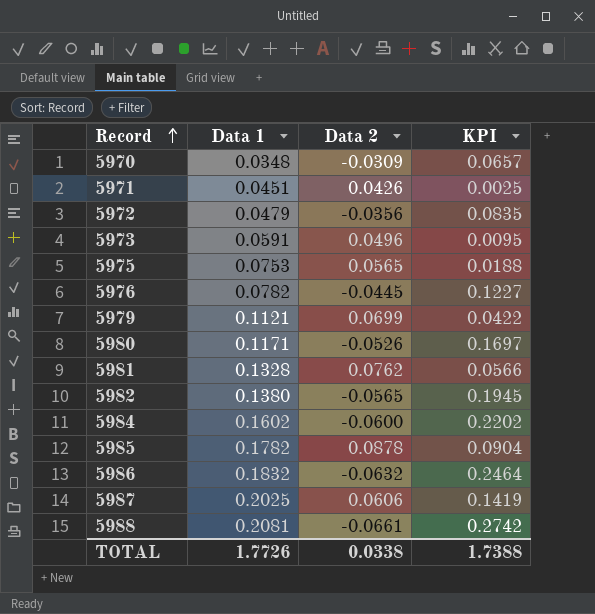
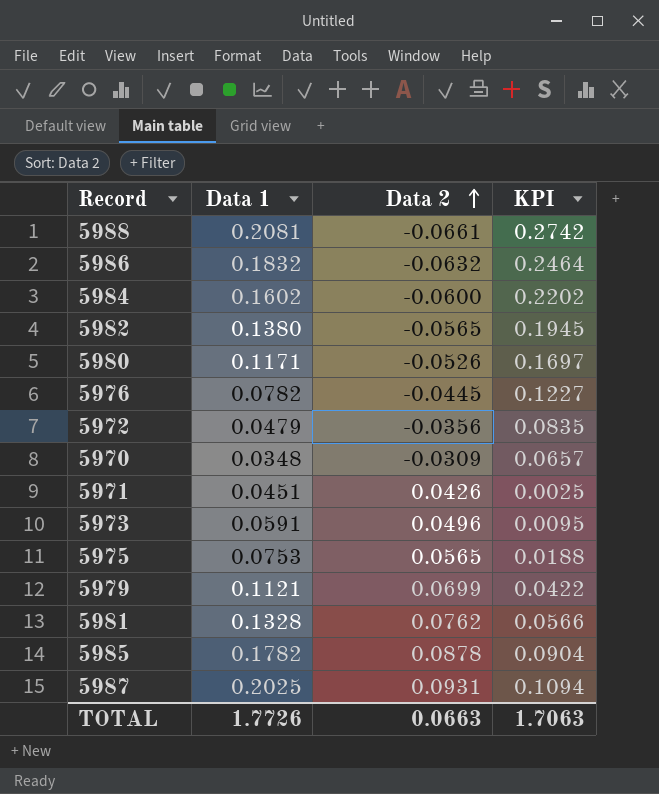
row order: Record ascending -> Data 2 ascending
5987 | Data 2: 0.0606 -> 0.0931
5987 | KPI: 0.1419 -> 0.1094
TOTAL | Data 2: 0.0338 -> 0.0663
TOTAL | KPI: 1.7388 -> 1.7063

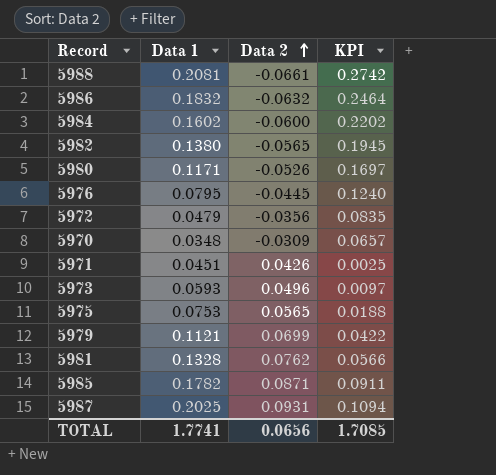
5976 | Data 1: 0.0782 -> 0.0795
5976 | KPI: 0.1227 -> 0.1240
5973 | Data 1: 0.0591 -> 0.0593
5973 | KPI: 0.0095 -> 0.0097
5985 | Data 2: 0.0878 -> 0.0871
5985 | KPI: 0.0904 -> 0.0911
TOTAL | Data 1: 1.7726 -> 1.7741
TOTAL | Data 2: 0.0663 -> 0.0656
TOTAL | KPI: 1.7063 -> 1.7085

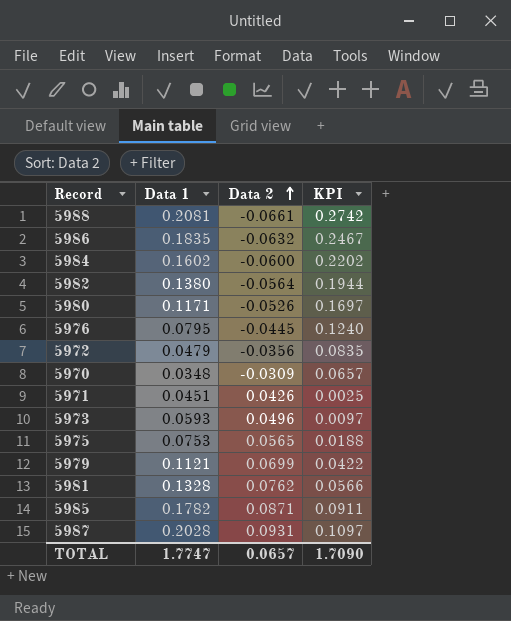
5986 | Data 1: 0.1832 -> 0.1835
5986 | KPI: 0.2464 -> 0.2467
5982 | Data 2: -0.0565 -> -0.0564
5982 | KPI: 0.1945 -> 0.1944
5987 | Data 1: 0.2025 -> 0.2028
5987 | KPI: 0.1094 -> 0.1097
TOTAL | Data 1: 1.7741 -> 1.7747
TOTAL | Data 2: 0.0656 -> 0.0657
TOTAL | KPI: 1.7085 -> 1.7090

